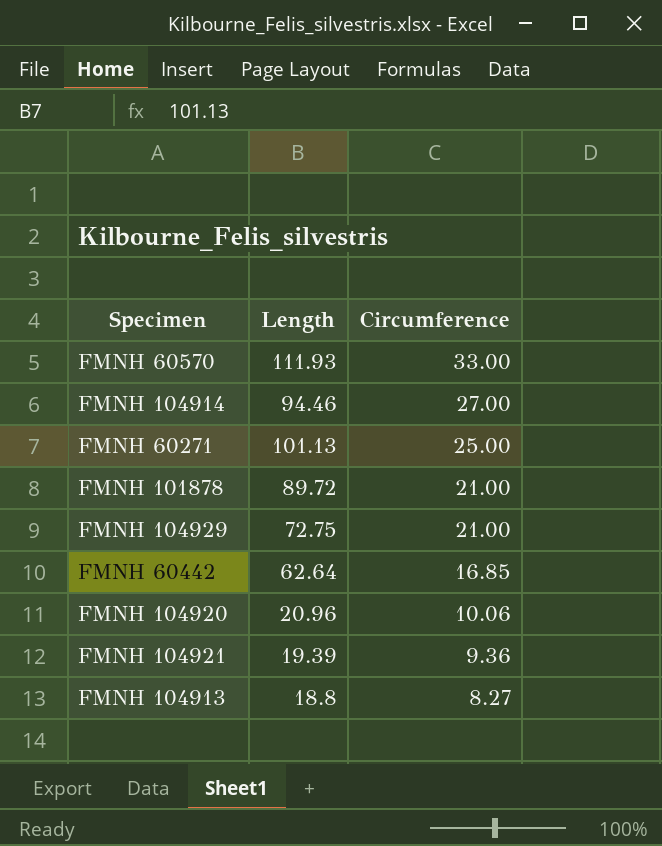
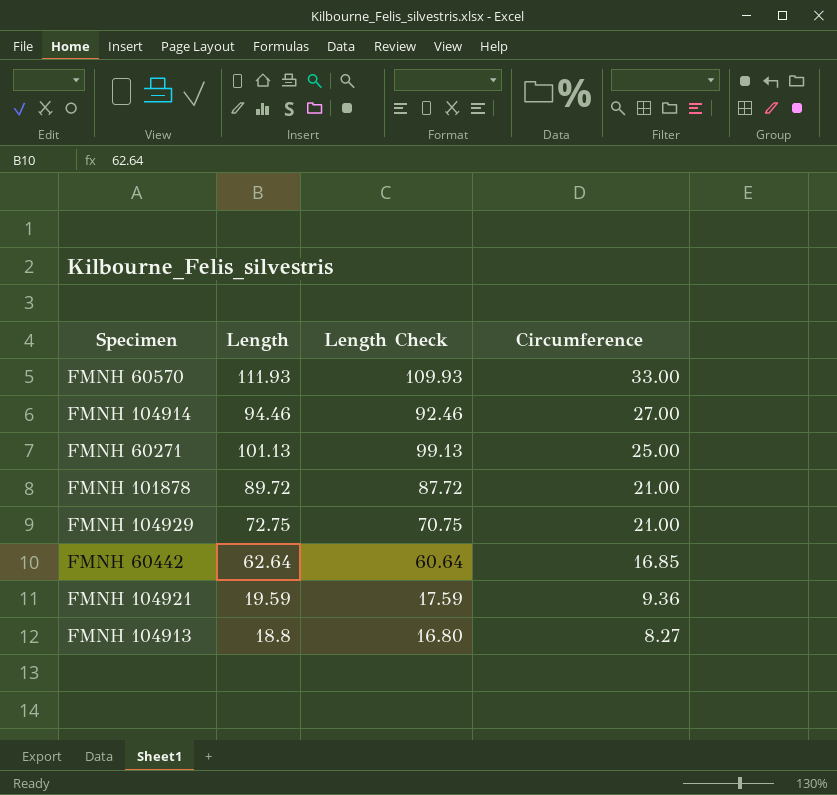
column Length Check | formula: none -> [Length] - 2
row FMNH 104920: 20.96 | 10.06 -> none
FMNH 104921 | Length: 19.39 -> 19.59

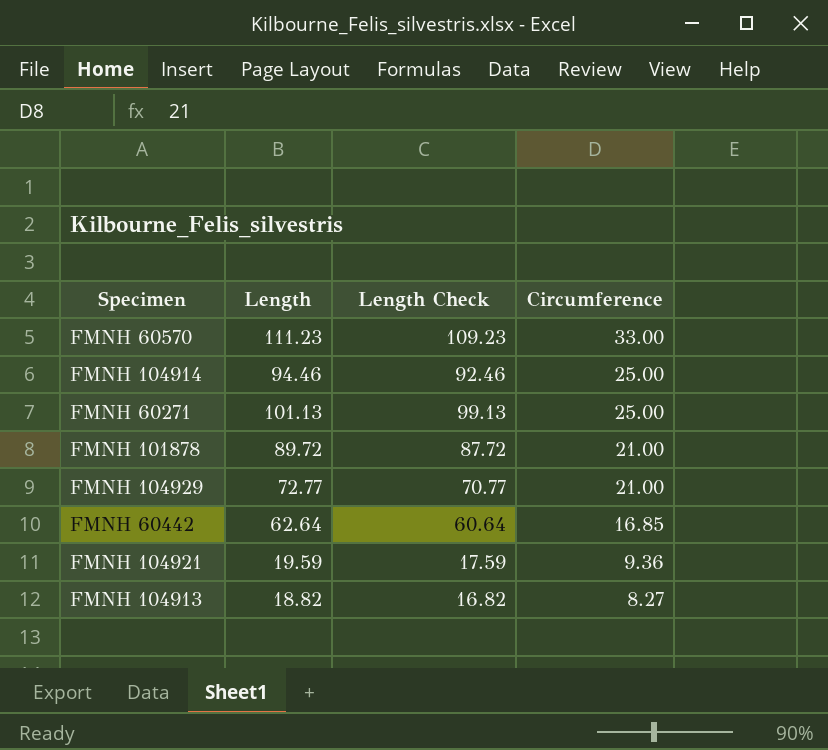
FMNH 60570 | Length: 111.93 -> 111.23
FMNH 60570 | Length Check: 109.93 -> 109.23
FMNH 104914 | Circumference: 27.00 -> 25.00
FMNH 104929 | Length: 72.75 -> 72.77
FMNH 104929 | Length Check: 70.75 -> 70.77
FMNH 104913 | Length: 18.8 -> 18.82
FMNH 104913 | Length Check: 16.80 -> 16.82

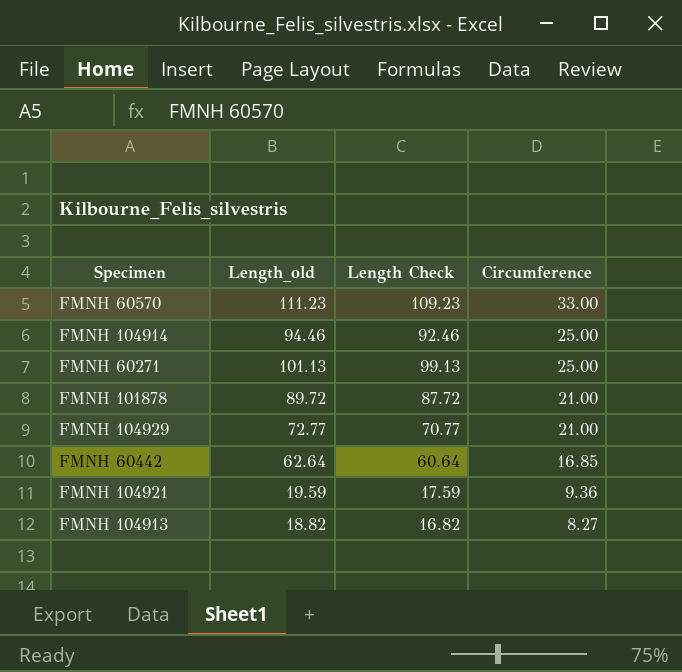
column name: Length -> Length_old

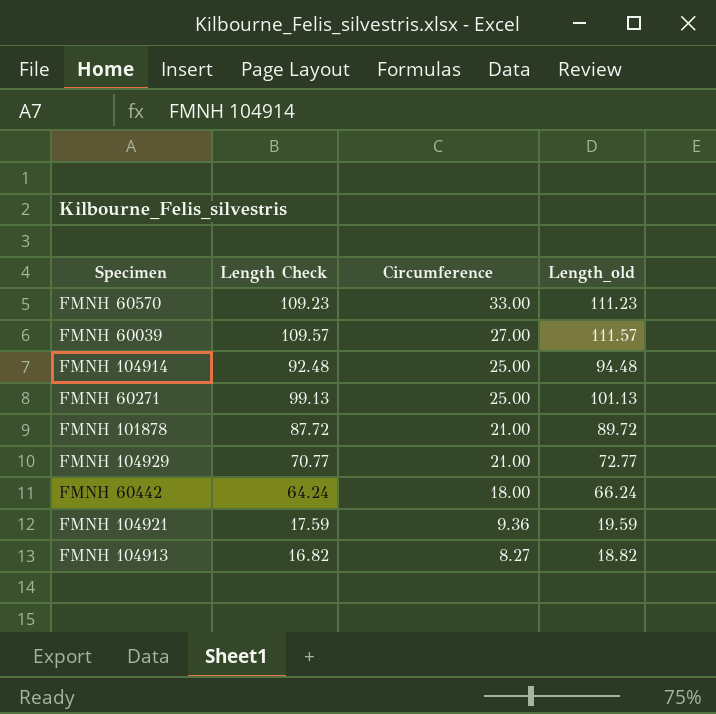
column Length_old | position: 2 -> 4
row FMNH 60039: none -> 109.57 | 27.00 | 111.57
FMNH 104914 | Length Check: 92.46 -> 92.48
FMNH 104914 | Length_old: 94.46 -> 94.48
FMNH 60442 | Length Check: 60.64 -> 64.24
FMNH 60442 | Circumference: 16.85 -> 18.00
FMNH 60442 | Length_old: 62.64 -> 66.24

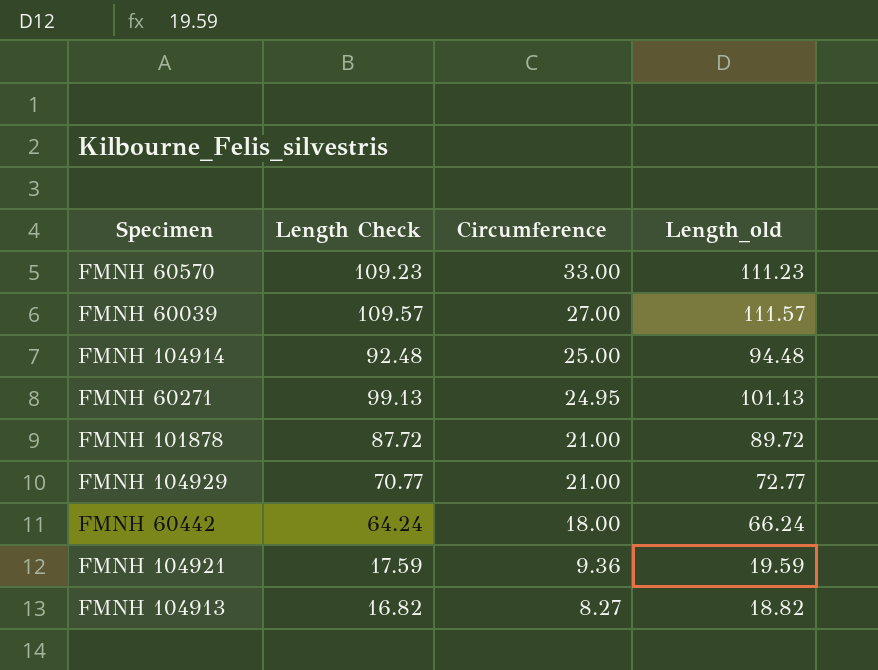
FMNH 60271 | Circumference: 25.00 -> 24.95

